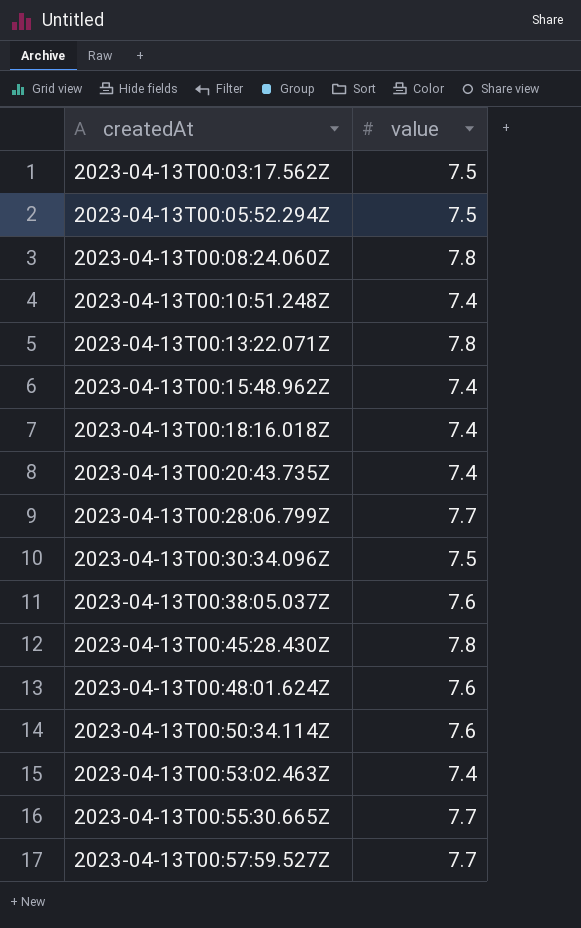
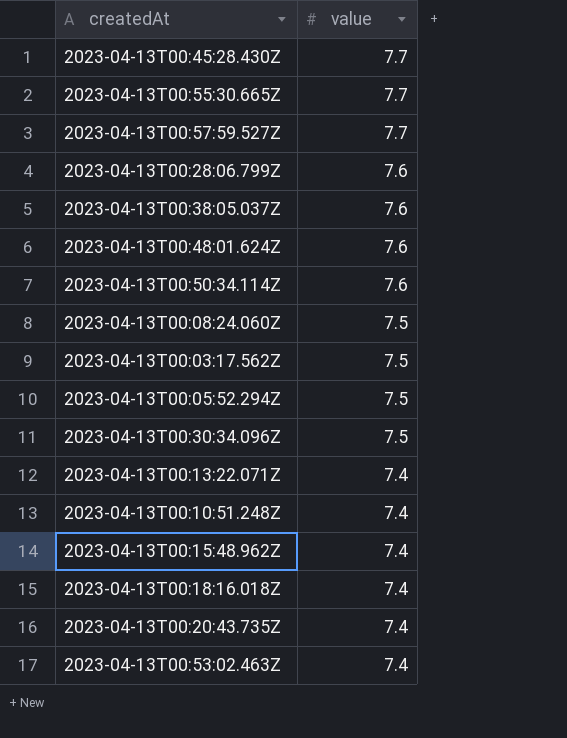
row order: createdAt ascending -> value descending
2023-04-13T00:45:28.430Z | value: 7.8 -> 7.7
2023-04-13T00:28:06.799Z | value: 7.7 -> 7.6
2023-04-13T00:08:24.060Z | value: 7.8 -> 7.5
2023-04-13T00:13:22.071Z | value: 7.8 -> 7.4

